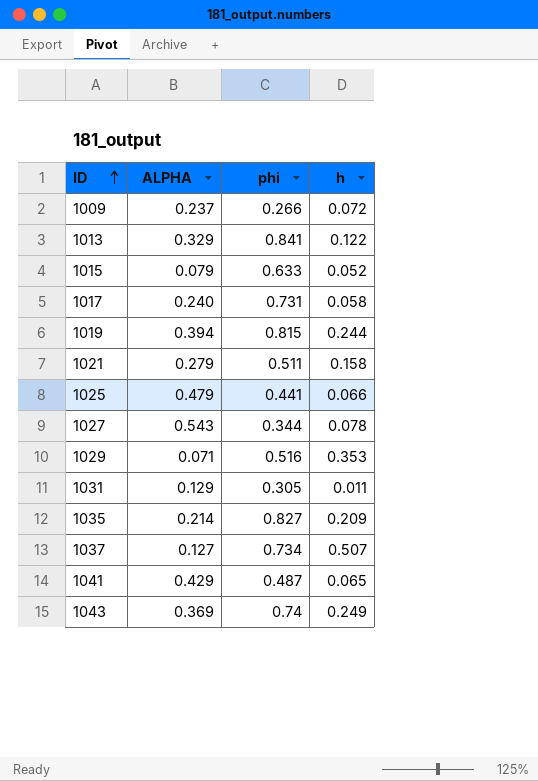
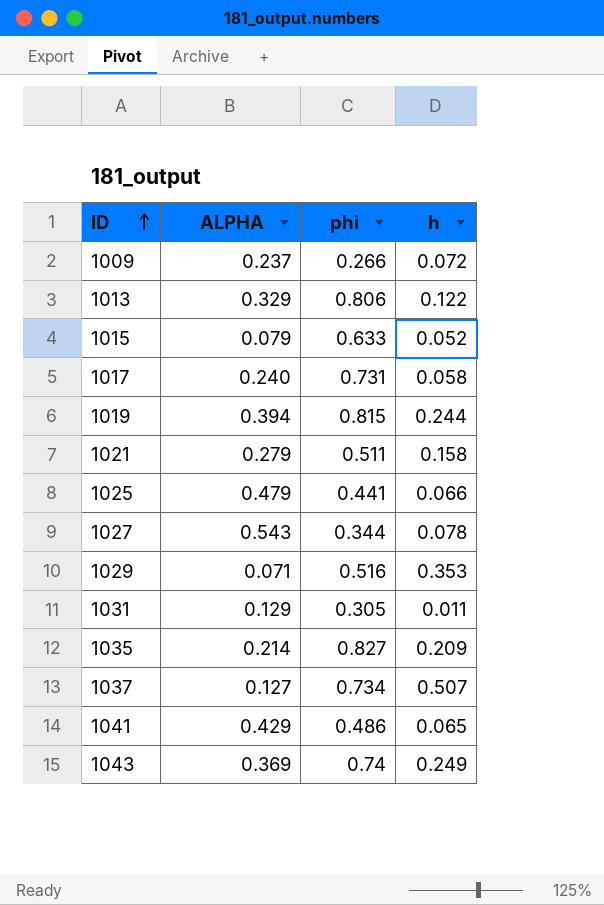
1013 | phi: 0.841 -> 0.806
1041 | phi: 0.487 -> 0.486

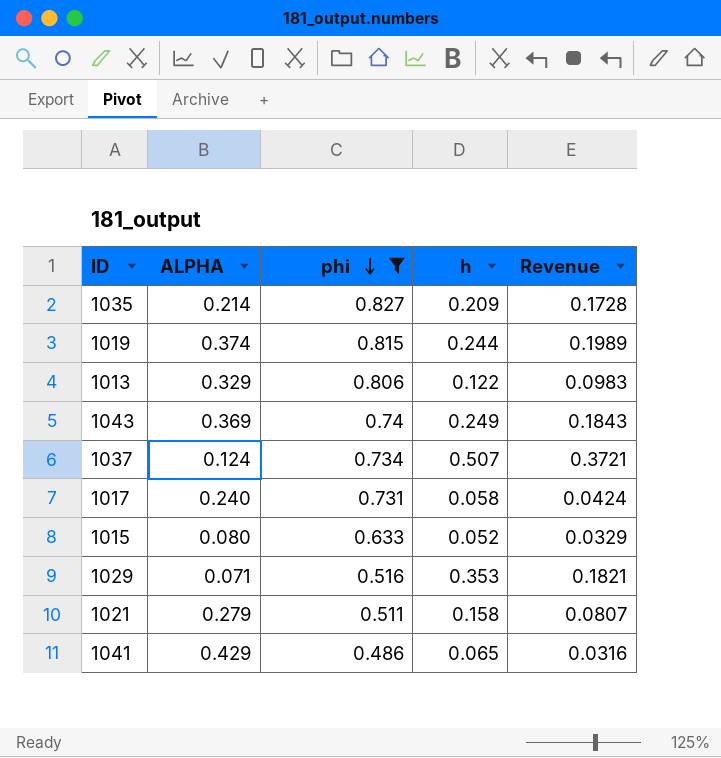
filter: none -> phi >= 0.486
row order: ID ascending -> phi descending
column Revenue | formula: none -> [phi] * [h]
1019 | ALPHA: 0.394 -> 0.374
1037 | ALPHA: 0.127 -> 0.124
1015 | ALPHA: 0.079 -> 0.080

